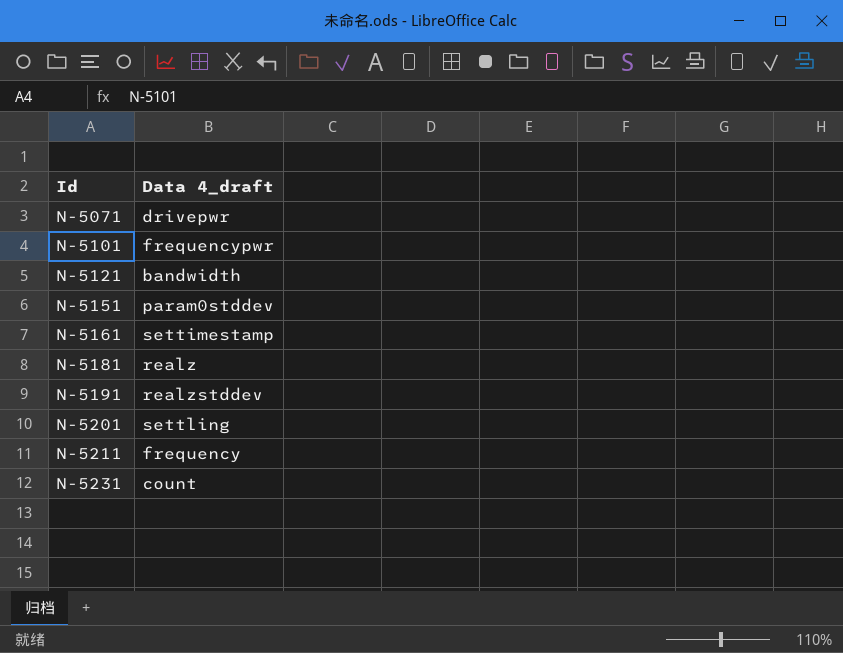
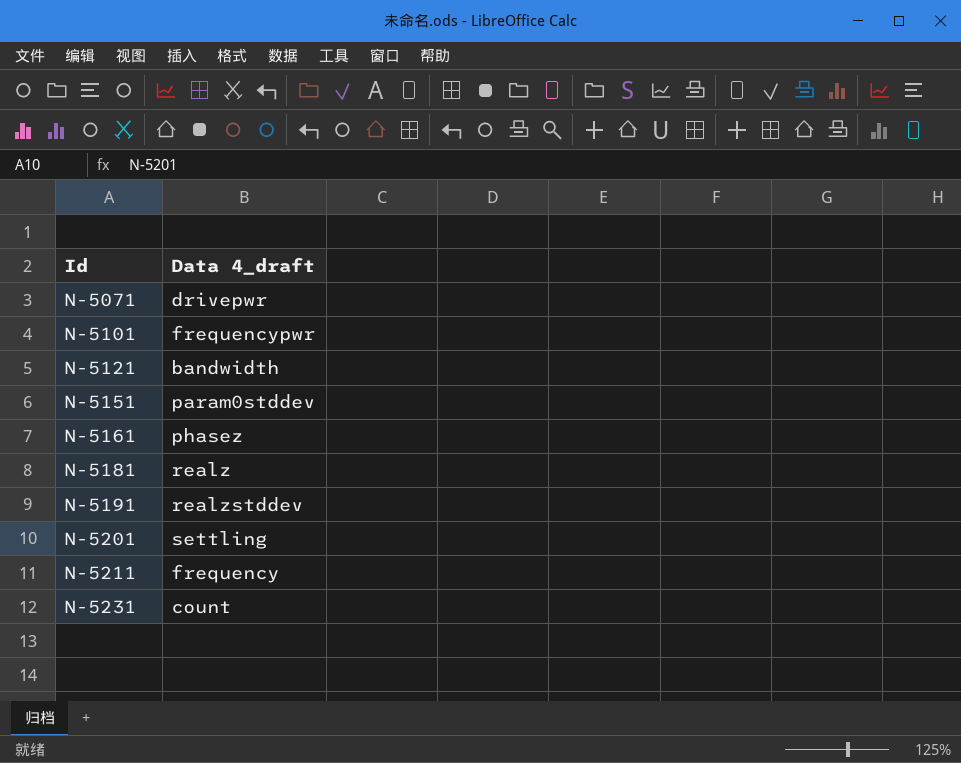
N-5161 | Data 4_draft: settimestamp -> phasez

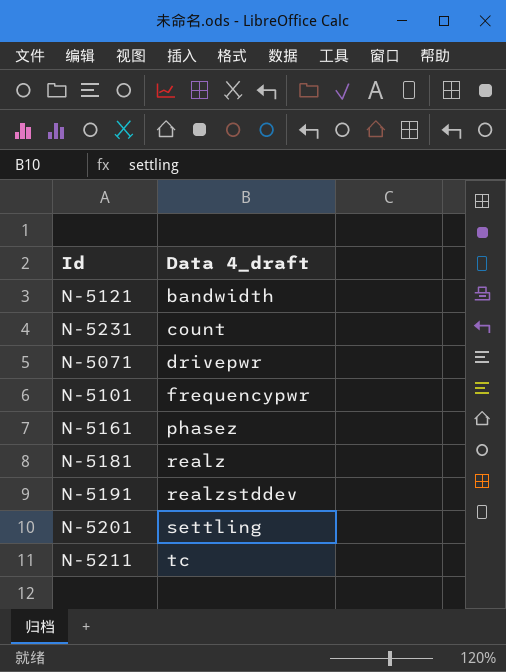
row order: Id ascending -> Data 4_draft ascending
row N-5151: param0stddev -> none
N-5211 | Data 4_draft: frequency -> tc

